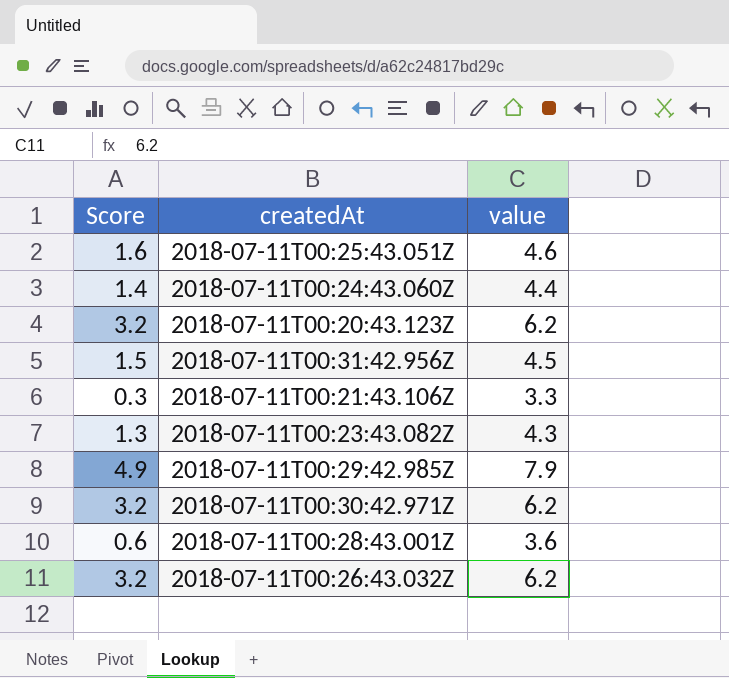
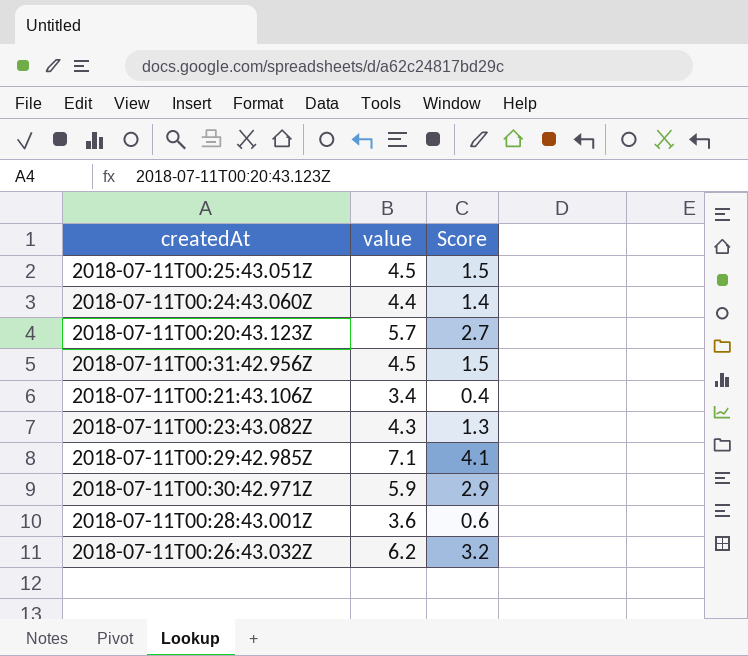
column Score | position: 1 -> 3
2018-07-11T00:25:43.051Z | value: 4.6 -> 4.5
2018-07-11T00:25:43.051Z | Score: 1.6 -> 1.5
2018-07-11T00:20:43.123Z | value: 6.2 -> 5.7
2018-07-11T00:20:43.123Z | Score: 3.2 -> 2.7
2018-07-11T00:21:43.106Z | value: 3.3 -> 3.4
2018-07-11T00:21:43.106Z | Score: 0.3 -> 0.4
2018-07-11T00:29:42.985Z | value: 7.9 -> 7.1
2018-07-11T00:29:42.985Z | Score: 4.9 -> 4.1
2018-07-11T00:30:42.971Z | value: 6.2 -> 5.9
2018-07-11T00:30:42.971Z | Score: 3.2 -> 2.9

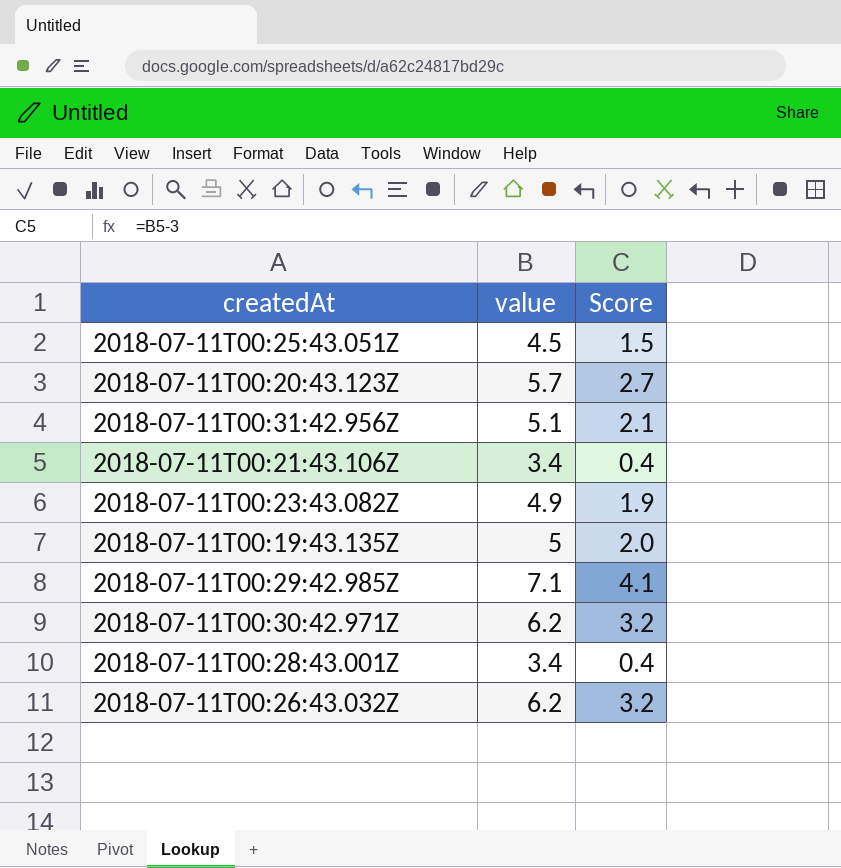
row 2018-07-11T00:24:43.060Z: 4.4 | 1.4 -> none
2018-07-11T00:31:42.956Z | value: 4.5 -> 5.1
2018-07-11T00:31:42.956Z | Score: 1.5 -> 2.1
2018-07-11T00:23:43.082Z | value: 4.3 -> 4.9
2018-07-11T00:23:43.082Z | Score: 1.3 -> 1.9
row 2018-07-11T00:19:43.135Z: none -> 5 | 2.0
2018-07-11T00:30:42.971Z | value: 5.9 -> 6.2
2018-07-11T00:30:42.971Z | Score: 2.9 -> 3.2
2018-07-11T00:28:43.001Z | value: 3.6 -> 3.4
2018-07-11T00:28:43.001Z | Score: 0.6 -> 0.4

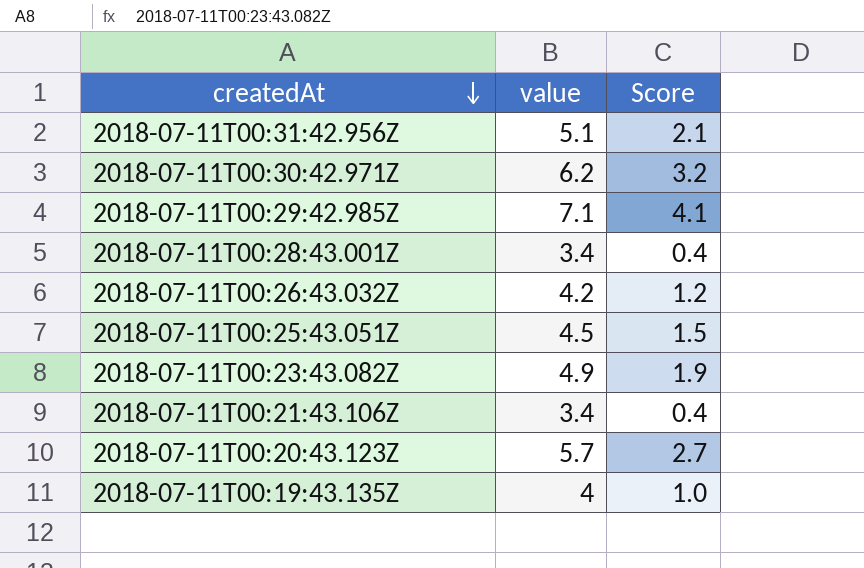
row order: none -> createdAt descending
2018-07-11T00:26:43.032Z | value: 6.2 -> 4.2
2018-07-11T00:26:43.032Z | Score: 3.2 -> 1.2
2018-07-11T00:19:43.135Z | value: 5 -> 4
2018-07-11T00:19:43.135Z | Score: 2.0 -> 1.0

